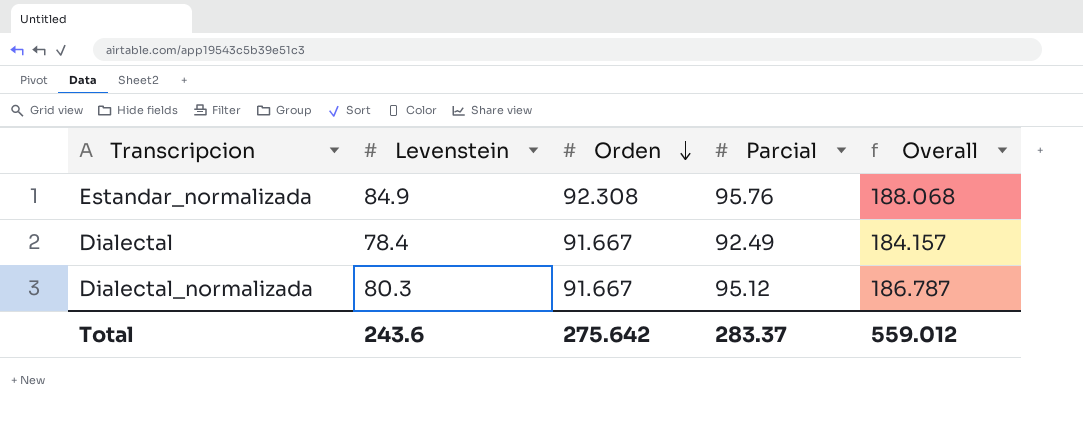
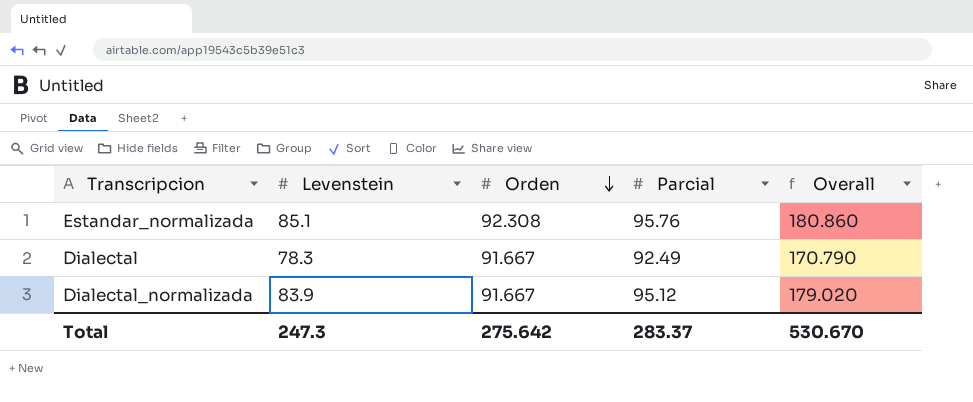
column Overall | formula: [Orden] + [Parcial] -> [Levenstein] + [Parcial]
Estandar_normalizada | Levenstein: 84.9 -> 85.1
Dialectal | Levenstein: 78.4 -> 78.3
Dialectal_normalizada | Levenstein: 80.3 -> 83.9
Total | Levenstein: 243.6 -> 247.3
Total | Overall: 559.012 -> 530.670

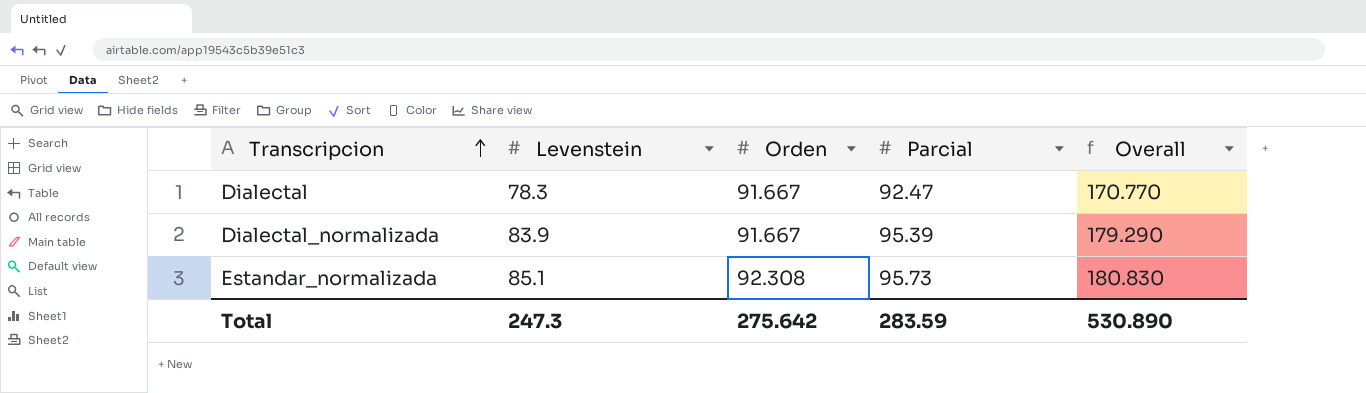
row order: Orden descending -> Transcripcion ascending
Dialectal | Parcial: 92.49 -> 92.47
Dialectal | Overall: 170.790 -> 170.770
Dialectal_normalizada | Parcial: 95.12 -> 95.39
Dialectal_normalizada | Overall: 179.020 -> 179.290
Estandar_normalizada | Parcial: 95.76 -> 95.73
Estandar_normalizada | Overall: 180.860 -> 180.830
Total | Parcial: 283.37 -> 283.59
Total | Overall: 530.670 -> 530.890

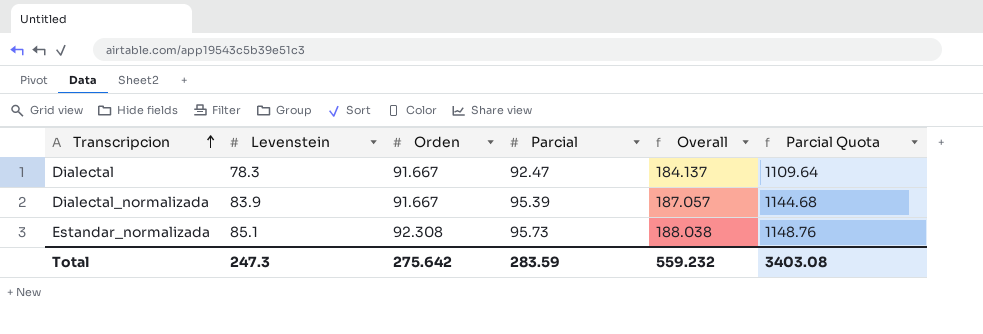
column Overall | formula: [Levenstein] + [Parcial] -> [Orden] + [Parcial]
column Parcial Quota | formula: none -> [Parcial] * 12
Total | Overall: 530.890 -> 559.232

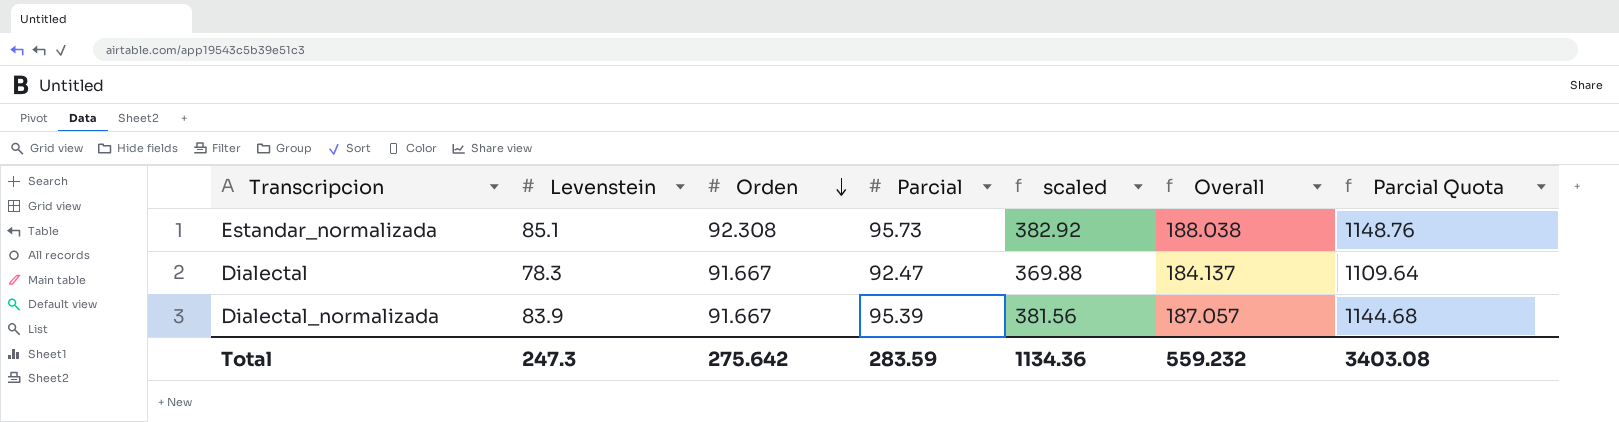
row order: Transcripcion ascending -> Orden descending
column scaled | formula: none -> [Parcial] * 4

